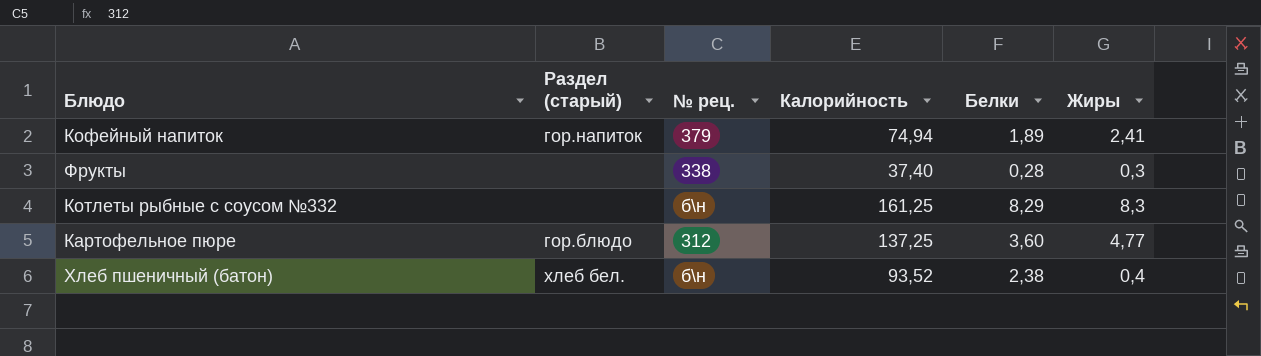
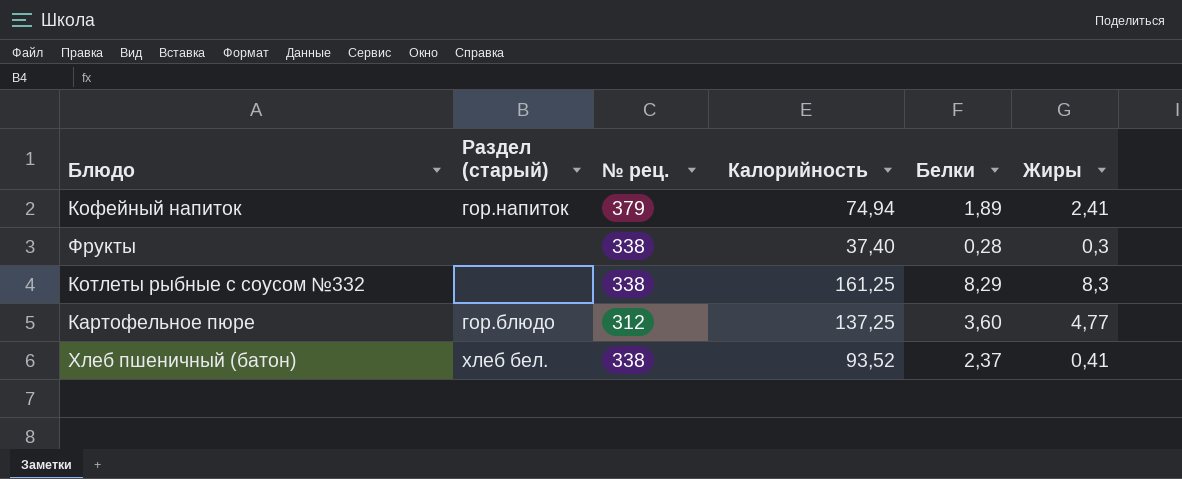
Котлеты рыбные с соусом №332 | № рец.: б\н -> 338
Хлеб пшеничный (батон) | № рец.: б\н -> 338
Хлеб пшеничный (батон) | Белки: 2,38 -> 2,37
Хлеб пшеничный (батон) | Жиры: 0,4 -> 0,41

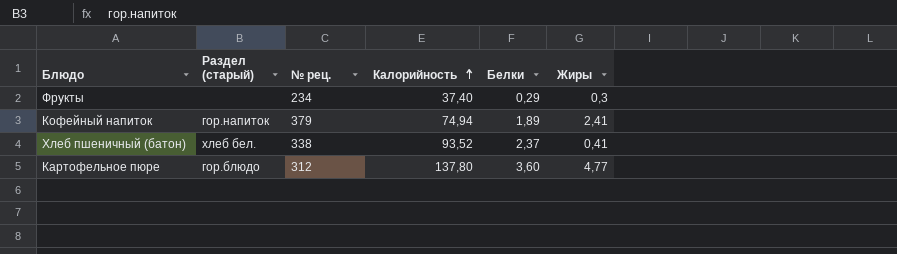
row order: none -> Калорийность ascending
row Котлеты рыбные с соусом №332: none | 338 | 161,25 | 8,29 | 8,3 -> none
Фрукты | № рец.: 338 -> 234
Фрукты | Белки: 0,28 -> 0,29
Картофельное пюре | Калорийность: 137,25 -> 137,80

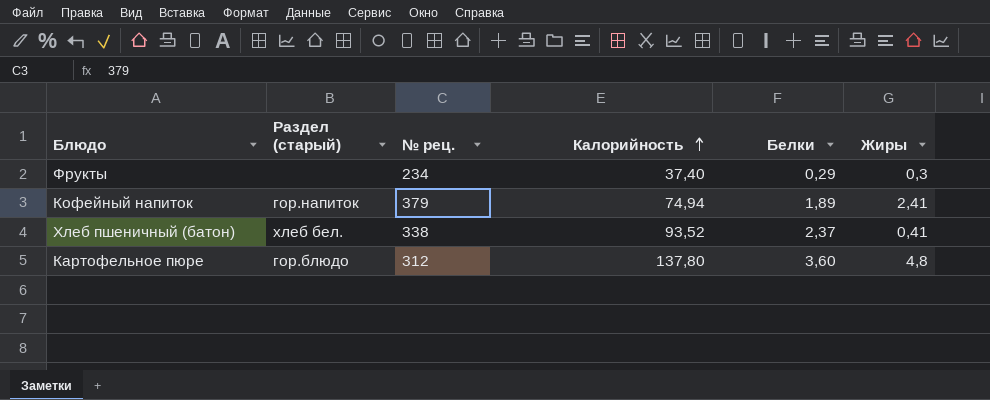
Картофельное пюре | Жиры: 4,77 -> 4,8

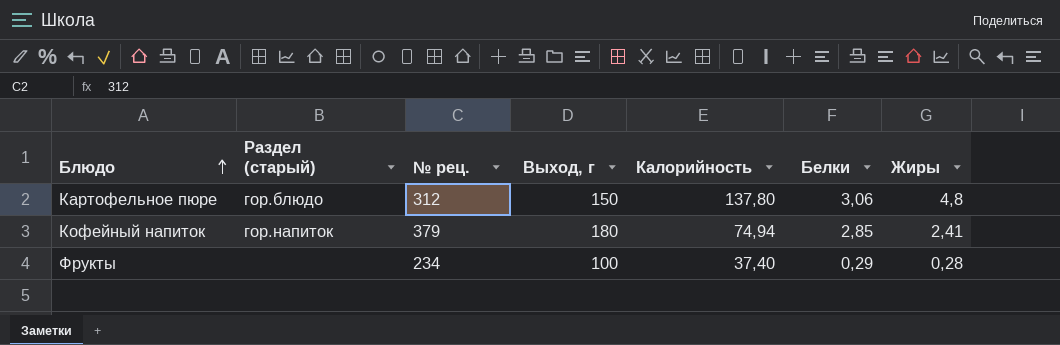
row order: Калорийность ascending -> Блюдо ascending
column Выход, г | position: none -> 4
row Хлеб пшеничный (батон): хлеб бел. | 338 | 93,52 | 2,37 | 0,41 -> none
Картофельное пюре | Белки: 3,60 -> 3,06
Кофейный напиток | Белки: 1,89 -> 2,85
Фрукты | Жиры: 0,3 -> 0,28

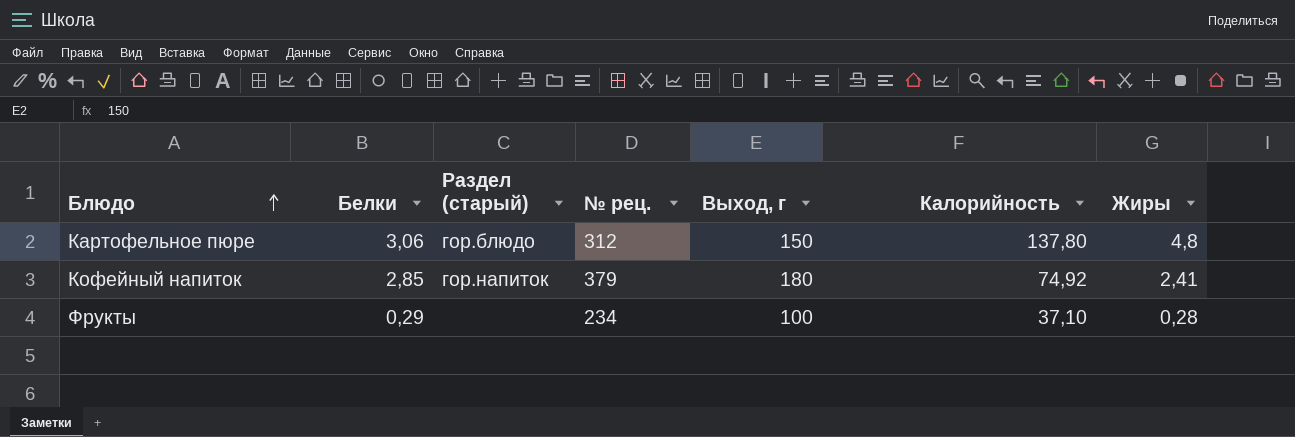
column Белки | position: 6 -> 2
Кофейный напиток | Калорийность: 74,94 -> 74,92
Фрукты | Калорийность: 37,40 -> 37,10

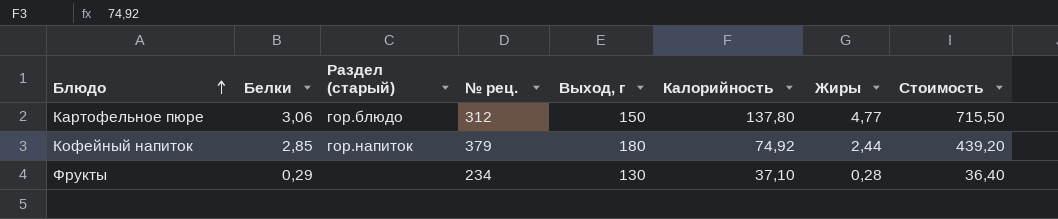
column Стоимость | formula: none -> [Выход, г] * [Жиры]
Картофельное пюре | Жиры: 4,8 -> 4,77
Кофейный напиток | Жиры: 2,41 -> 2,44
Фрукты | Выход, г: 100 -> 130

